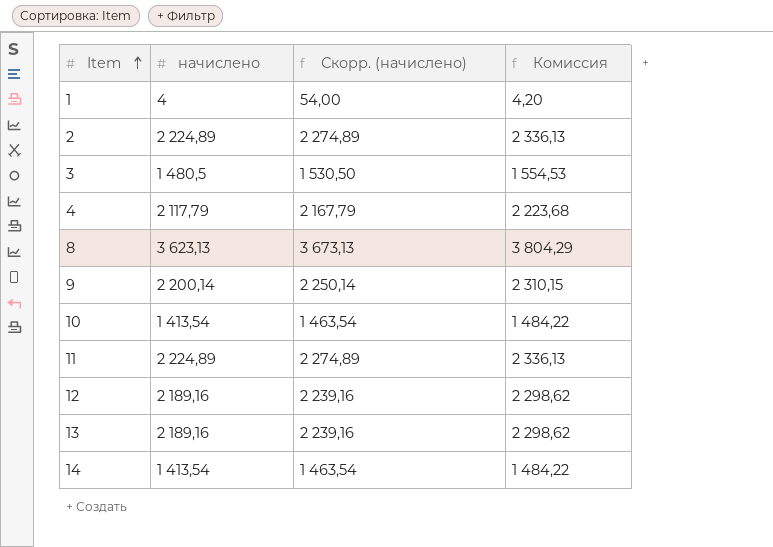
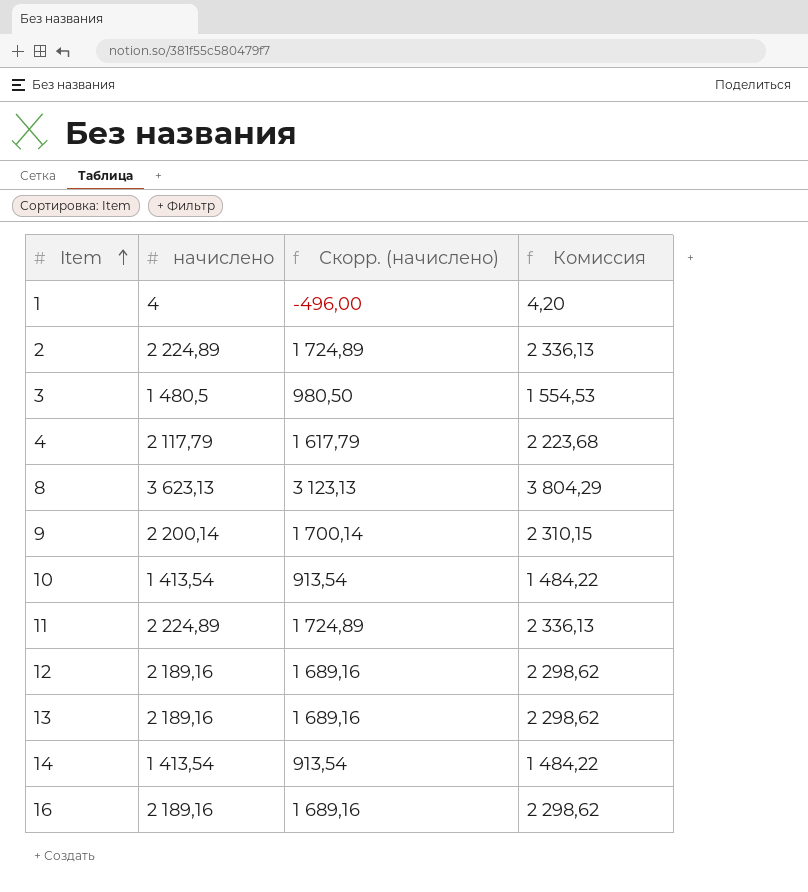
column Скорр. (начислено) | formula: [начислено] + 50 -> [начислено] - 500
row 16: none -> 2 189,16 | 1 689,16 | 2 298,62

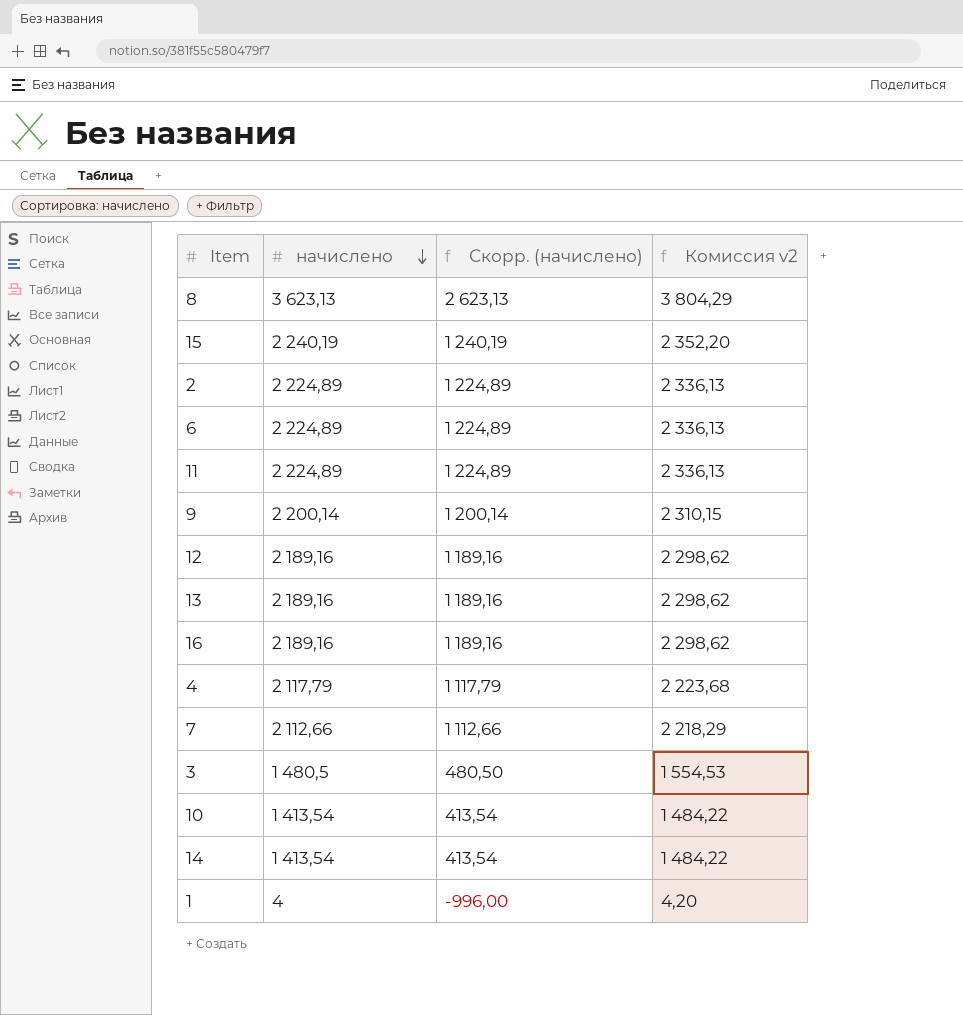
row order: Item ascending -> начислено descending
column Скорр. (начислено) | formula: [начислено] - 500 -> [начислено] - 1000
column name: Комиссия -> Комиссия v2
row 15: none -> 2 240,19 | 1 240,19 | 2 352,20
row 6: none -> 2 224,89 | 1 224,89 | 2 336,13
row 7: none -> 2 112,66 | 1 112,66 | 2 218,29

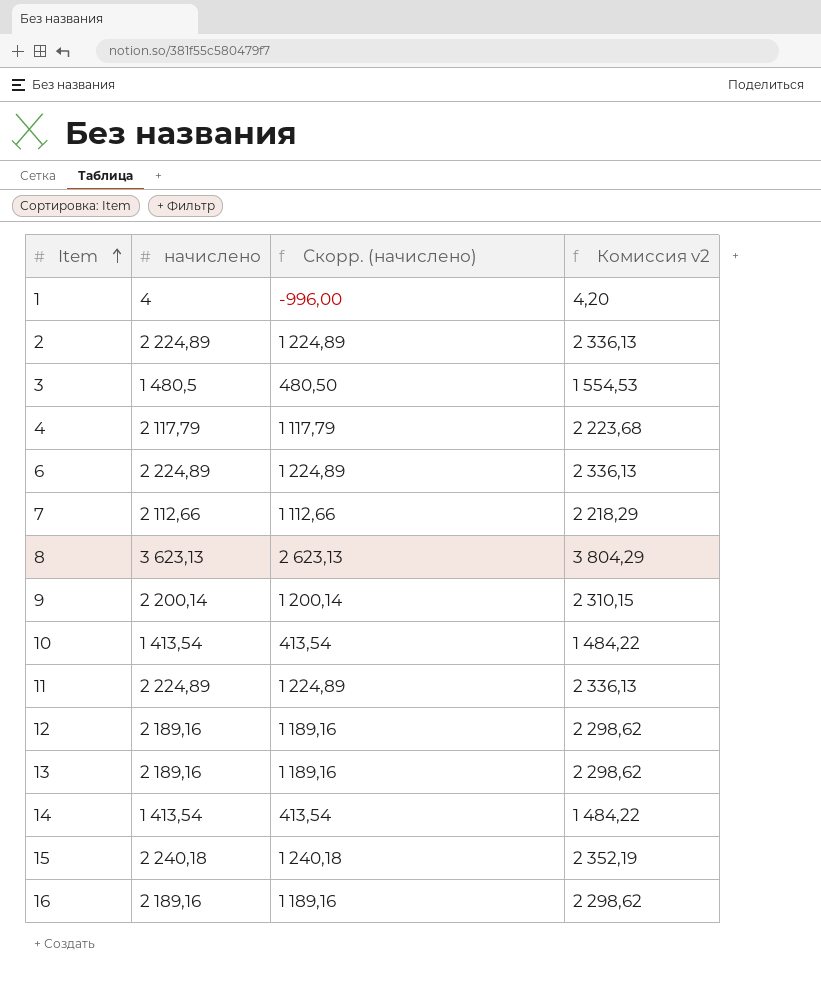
row order: начислено descending -> Item ascending
15 | начислено: 2 240,19 -> 2 240,18
15 | Скорр. (начислено): 1 240,19 -> 1 240,18
15 | Комиссия v2: 2 352,20 -> 2 352,19

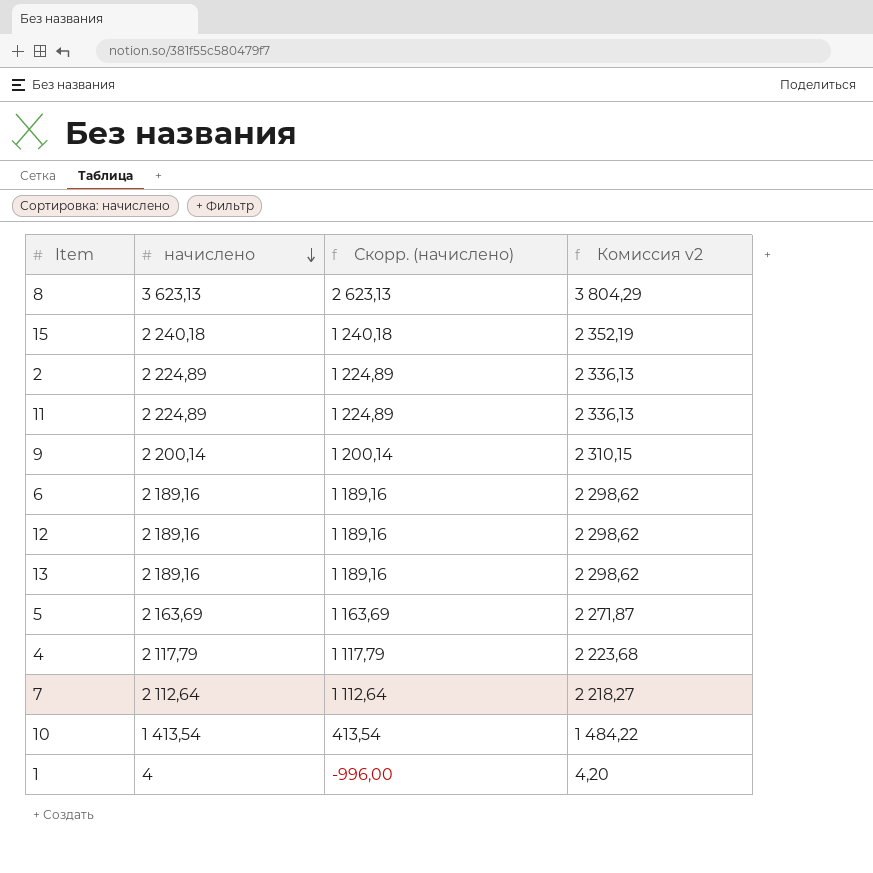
row order: Item ascending -> начислено descending
row 3: 1 480,5 | 480,50 | 1 554,53 -> none
row 14: 1 413,54 | 413,54 | 1 484,22 -> none
row 16: 2 189,16 | 1 189,16 | 2 298,62 -> none
6 | начислено: 2 224,89 -> 2 189,16
6 | Скорр. (начислено): 1 224,89 -> 1 189,16
6 | Комиссия v2: 2 336,13 -> 2 298,62
row 5: none -> 2 163,69 | 1 163,69 | 2 271,87
7 | начислено: 2 112,66 -> 2 112,64
7 | Скорр. (начислено): 1 112,66 -> 1 112,64
7 | Комиссия v2: 2 218,29 -> 2 218,27

